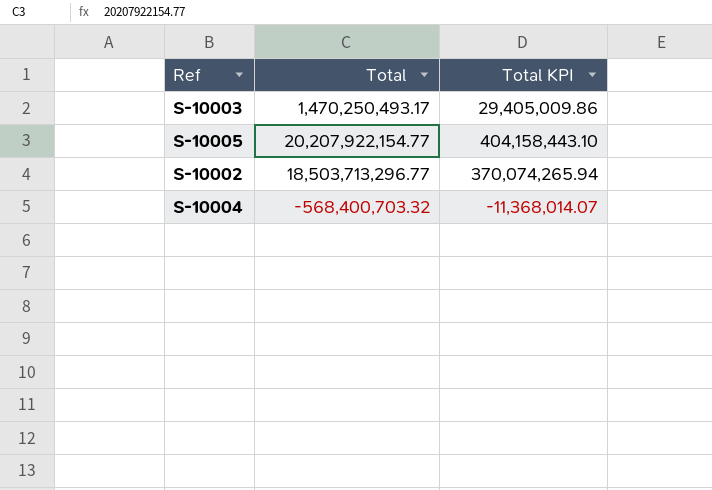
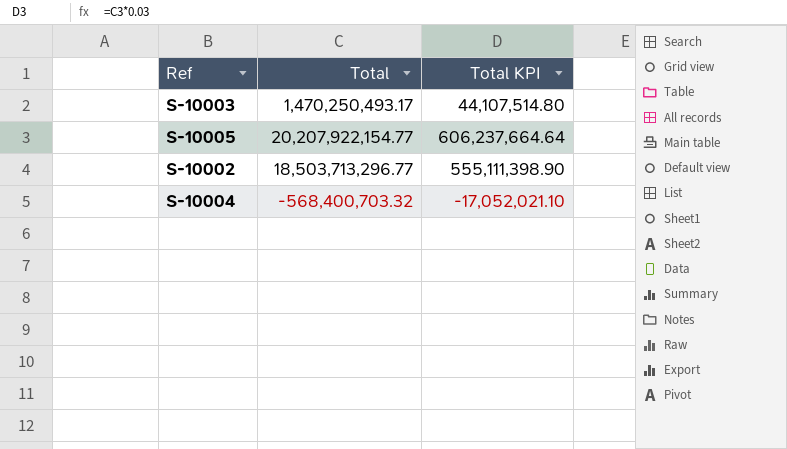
column Total KPI | formula: [Total] * 0.02 -> [Total] * 0.03

